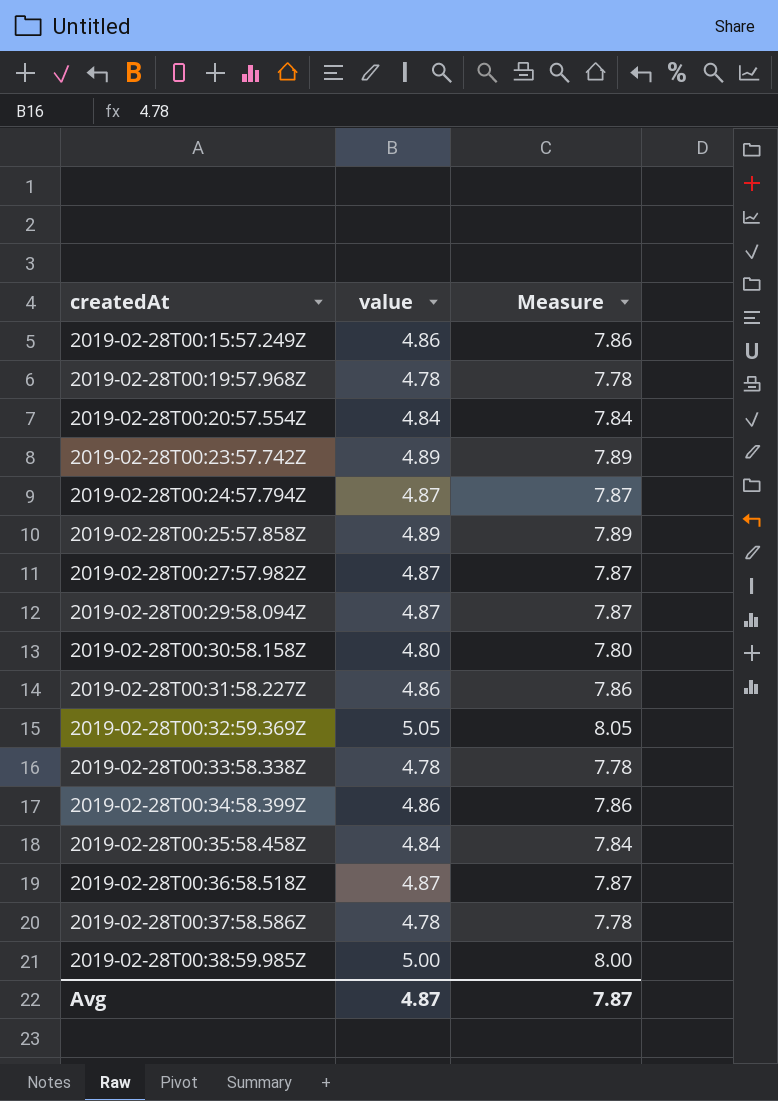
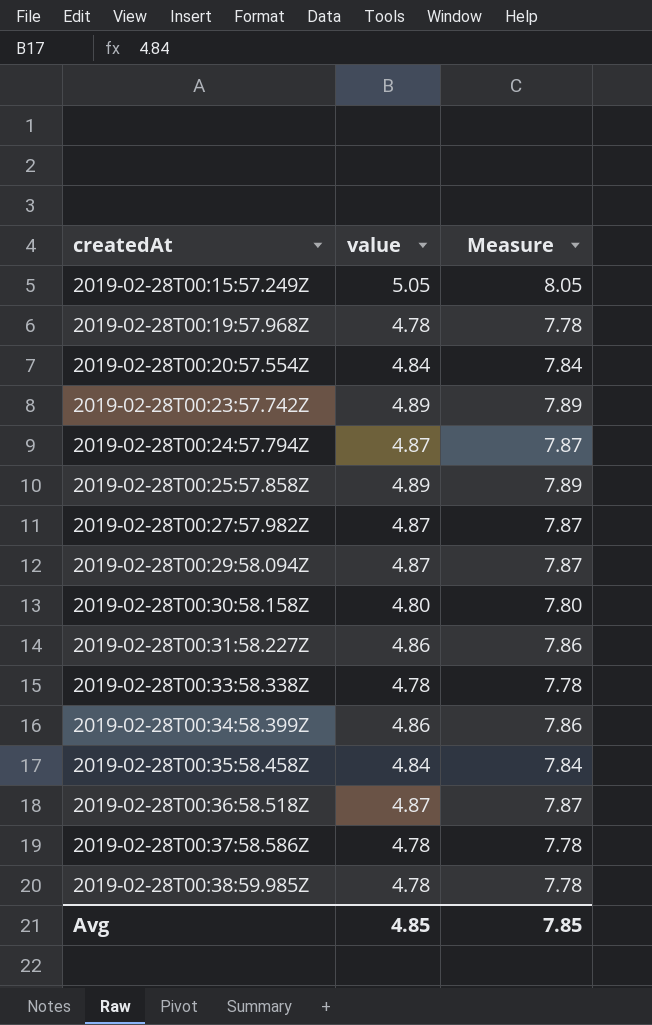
row 2019-02-28T00:32:59.369Z: 5.05 | 8.05 -> none
2019-02-28T00:15:57.249Z | value: 4.86 -> 5.05
2019-02-28T00:15:57.249Z | Measure: 7.86 -> 8.05
2019-02-28T00:38:59.985Z | value: 5.00 -> 4.78
2019-02-28T00:38:59.985Z | Measure: 8.00 -> 7.78
Avg | value: 4.87 -> 4.85
Avg | Measure: 7.87 -> 7.85

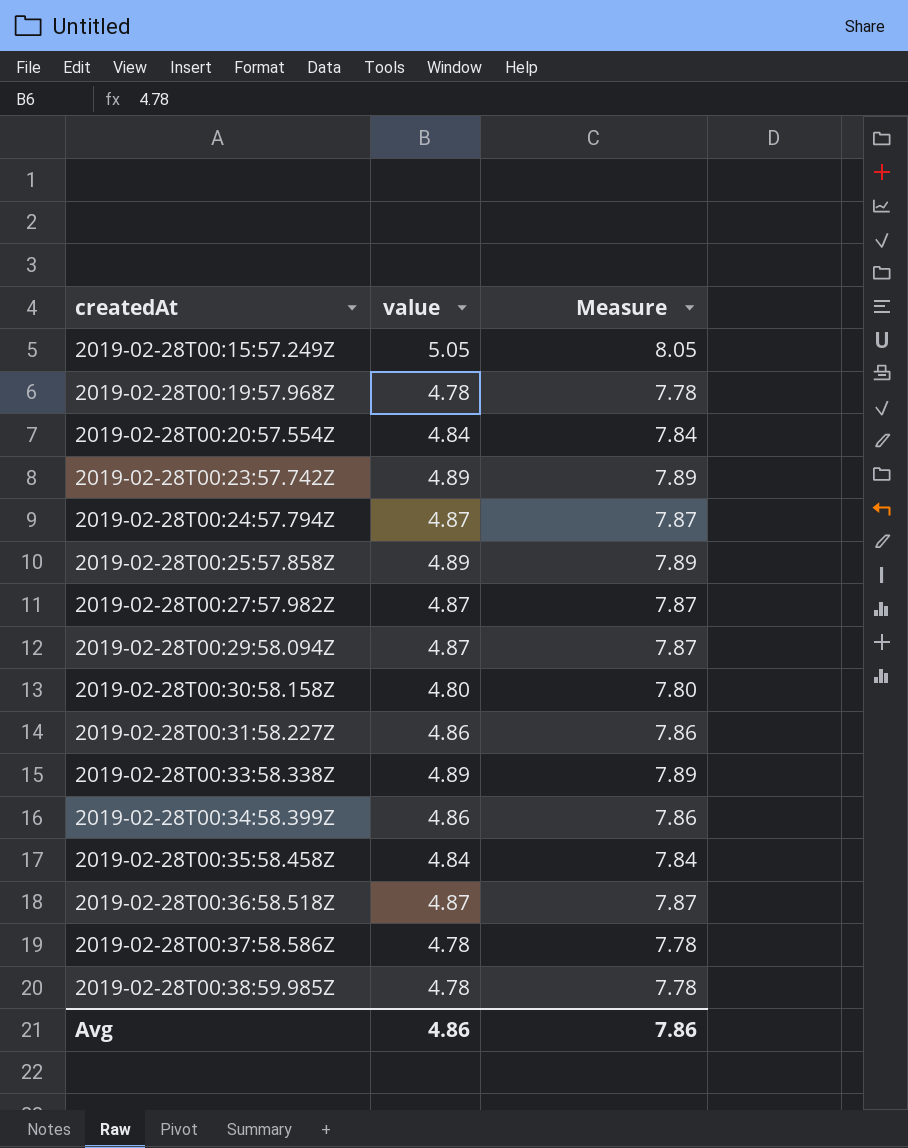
2019-02-28T00:33:58.338Z | value: 4.78 -> 4.89
2019-02-28T00:33:58.338Z | Measure: 7.78 -> 7.89
Avg | value: 4.85 -> 4.86
Avg | Measure: 7.85 -> 7.86

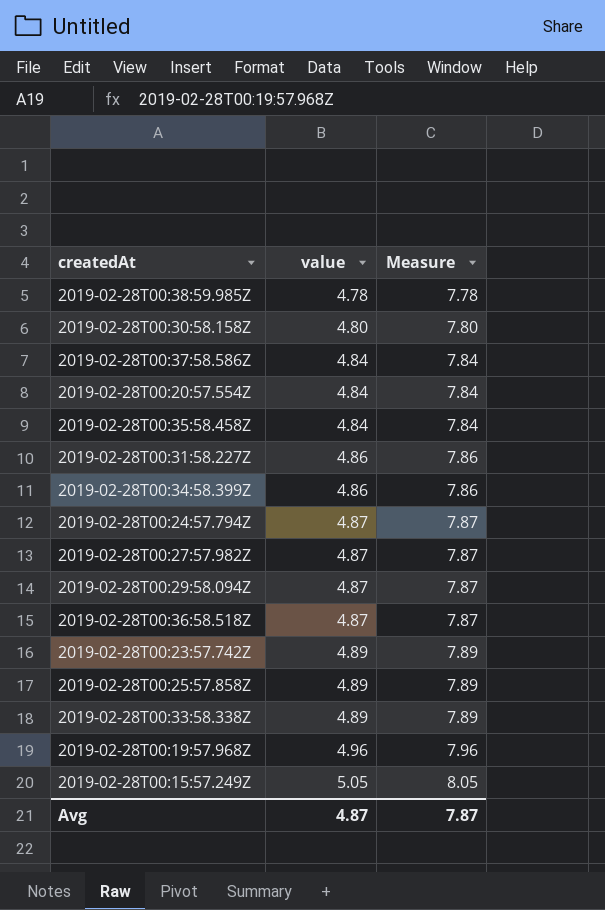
row order: createdAt ascending -> value ascending
2019-02-28T00:37:58.586Z | value: 4.78 -> 4.84
2019-02-28T00:37:58.586Z | Measure: 7.78 -> 7.84
2019-02-28T00:19:57.968Z | value: 4.78 -> 4.96
2019-02-28T00:19:57.968Z | Measure: 7.78 -> 7.96
Avg | value: 4.86 -> 4.87
Avg | Measure: 7.86 -> 7.87

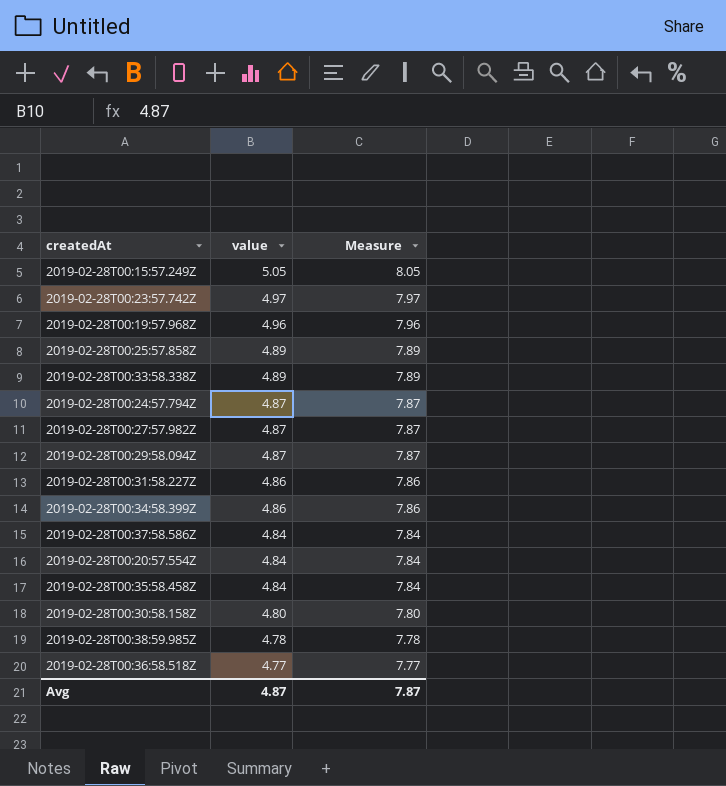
row order: value ascending -> value descending
2019-02-28T00:23:57.742Z | value: 4.89 -> 4.97
2019-02-28T00:23:57.742Z | Measure: 7.89 -> 7.97
2019-02-28T00:36:58.518Z | value: 4.87 -> 4.77
2019-02-28T00:36:58.518Z | Measure: 7.87 -> 7.77

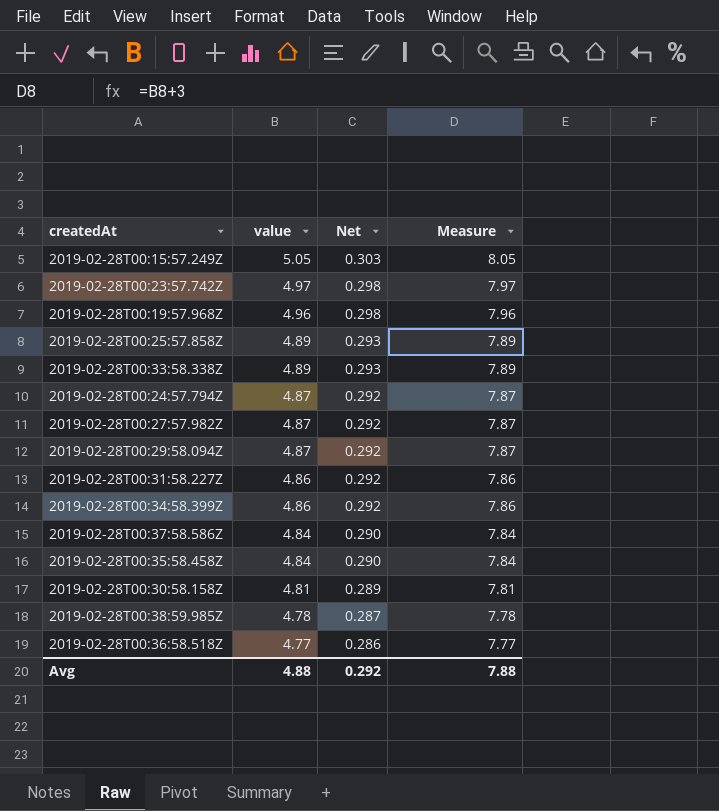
column Net | formula: none -> [value] * 0.06
row 2019-02-28T00:20:57.554Z: 4.84 | 7.84 -> none
2019-02-28T00:30:58.158Z | value: 4.80 -> 4.81
2019-02-28T00:30:58.158Z | Measure: 7.80 -> 7.81
Avg | value: 4.87 -> 4.88
Avg | Measure: 7.87 -> 7.88

